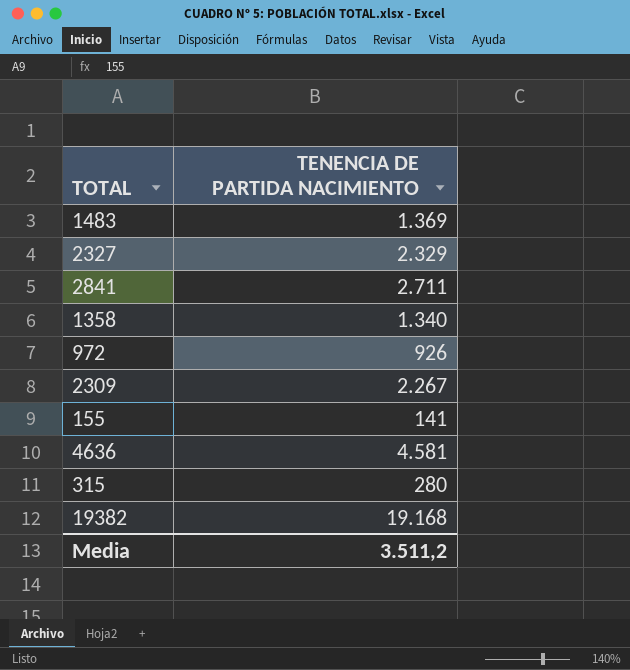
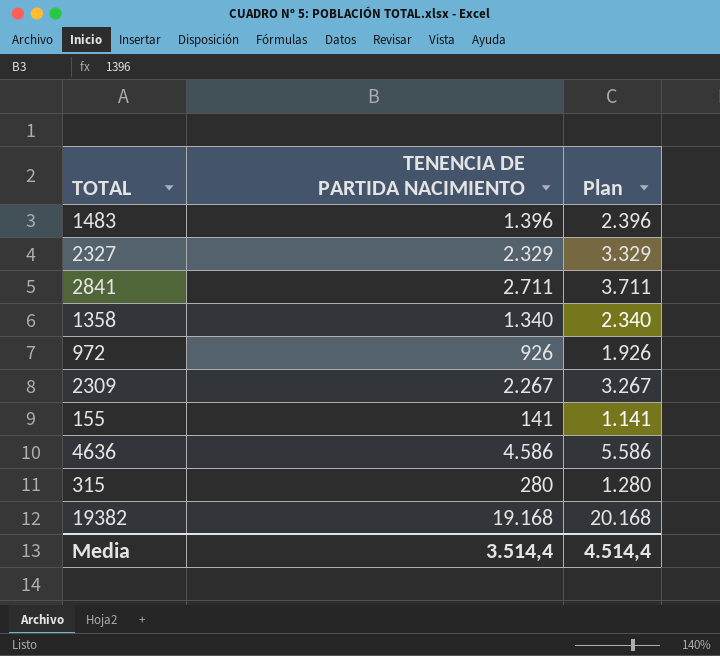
column Plan | formula: none -> [TENENCIA DE PARTIDA NACIMIENTO] + 1000
1483 | TENENCIA DE PARTIDA NACIMIENTO: 1.369 -> 1.396
4636 | TENENCIA DE PARTIDA NACIMIENTO: 4.581 -> 4.586
Media | TENENCIA DE PARTIDA NACIMIENTO: 3.511,2 -> 3.514,4

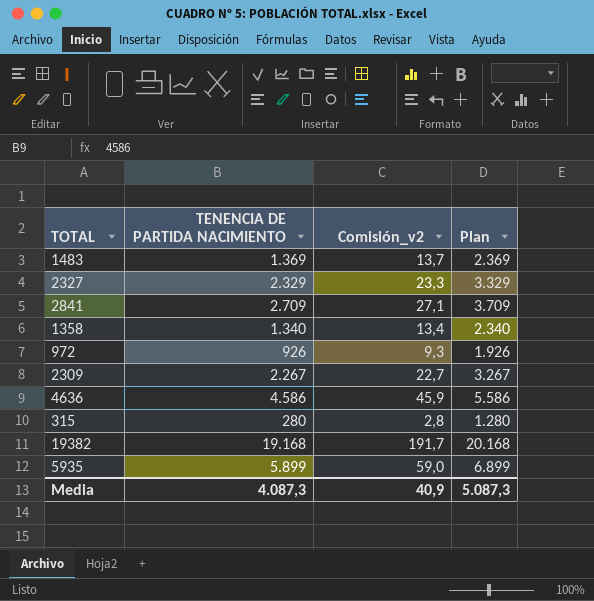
column Comisión_v2 | formula: none -> [TENENCIA DE PARTIDA NACIMIENTO] * 0,01
row 155: 141 | 1.141 -> none
1483 | TENENCIA DE PARTIDA NACIMIENTO: 1.396 -> 1.369
1483 | Plan: 2.396 -> 2.369
2841 | TENENCIA DE PARTIDA NACIMIENTO: 2.711 -> 2.709
2841 | Plan: 3.711 -> 3.709
row 5935: none -> 5.899 | 59,0 | 6.899
Media | TENENCIA DE PARTIDA NACIMIENTO: 3.514,4 -> 4.087,3
Media | Plan: 4.514,4 -> 5.087,3

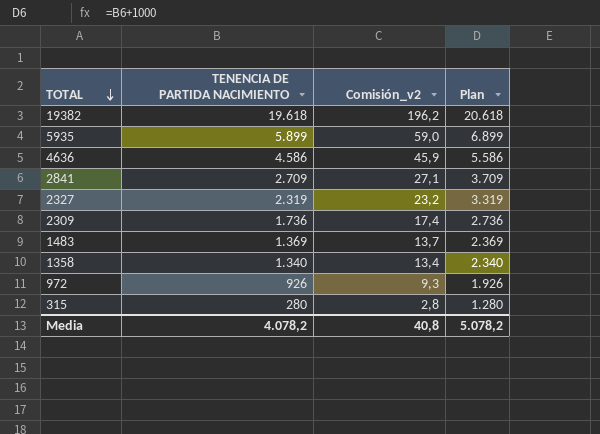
row order: none -> TOTAL descending
19382 | TENENCIA DE PARTIDA NACIMIENTO: 19.168 -> 19.618
19382 | Comisión_v2: 191,7 -> 196,2
19382 | Plan: 20.168 -> 20.618
2327 | TENENCIA DE PARTIDA NACIMIENTO: 2.329 -> 2.319
2327 | Comisión_v2: 23,3 -> 23,2
2327 | Plan: 3.329 -> 3.319
2309 | TENENCIA DE PARTIDA NACIMIENTO: 2.267 -> 1.736
2309 | Comisión_v2: 22,7 -> 17,4
2309 | Plan: 3.267 -> 2.736
Media | TENENCIA DE PARTIDA NACIMIENTO: 4.087,3 -> 4.078,2
Media | Comisión_v2: 40,9 -> 40,8
Media | Plan: 5.087,3 -> 5.078,2

